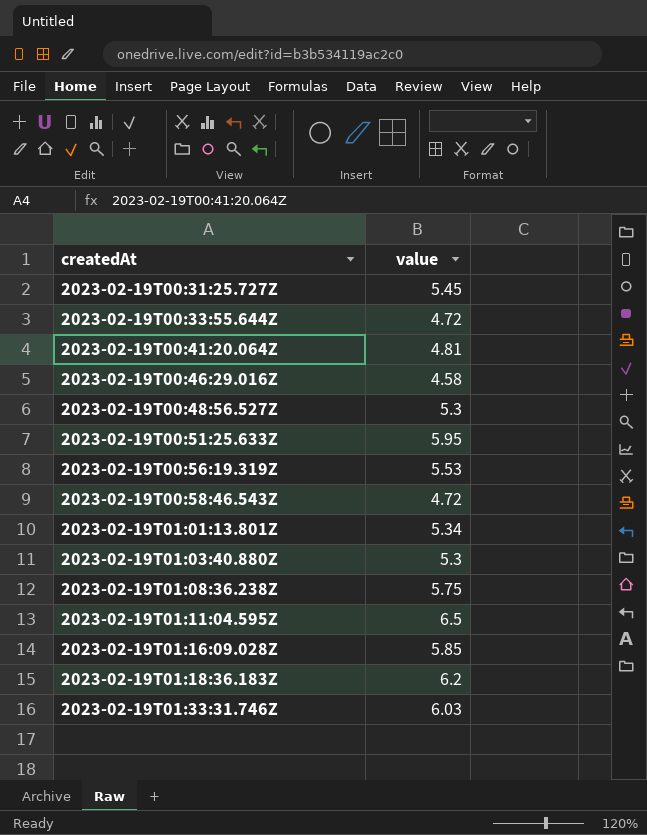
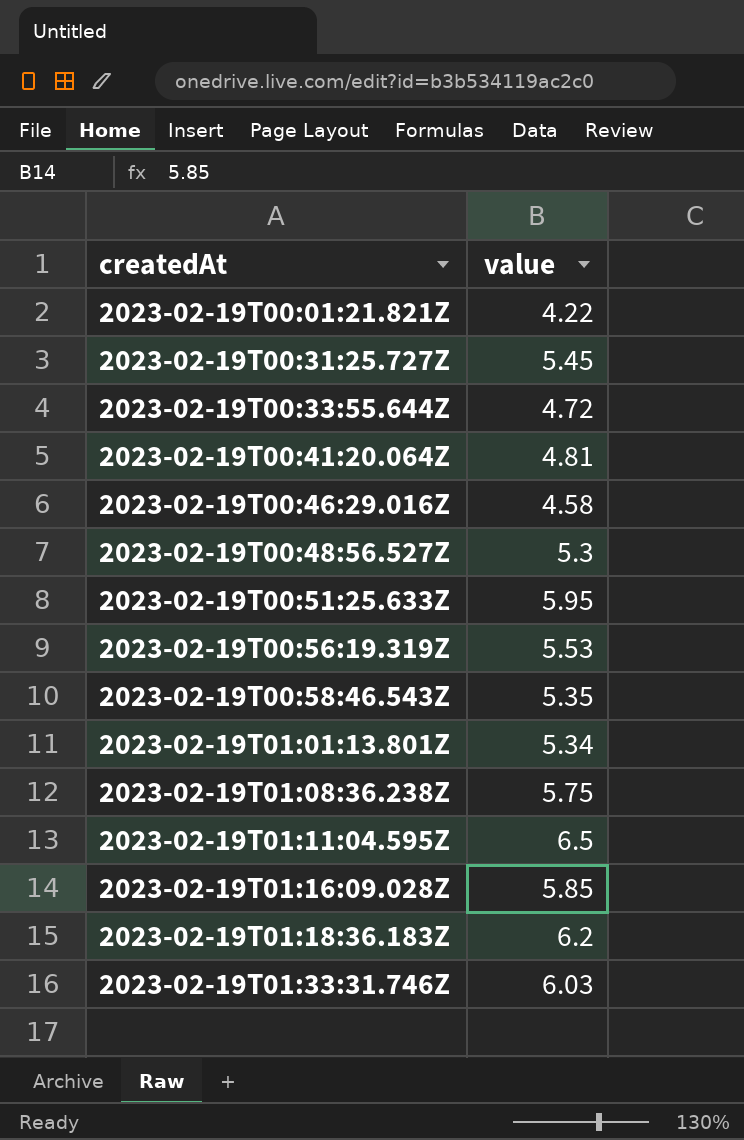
row 2023-02-19T01:03:40.880Z: 5.3 -> none
row 2023-02-19T00:01:21.821Z: none -> 4.22
2023-02-19T00:58:46.543Z | value: 4.72 -> 5.35

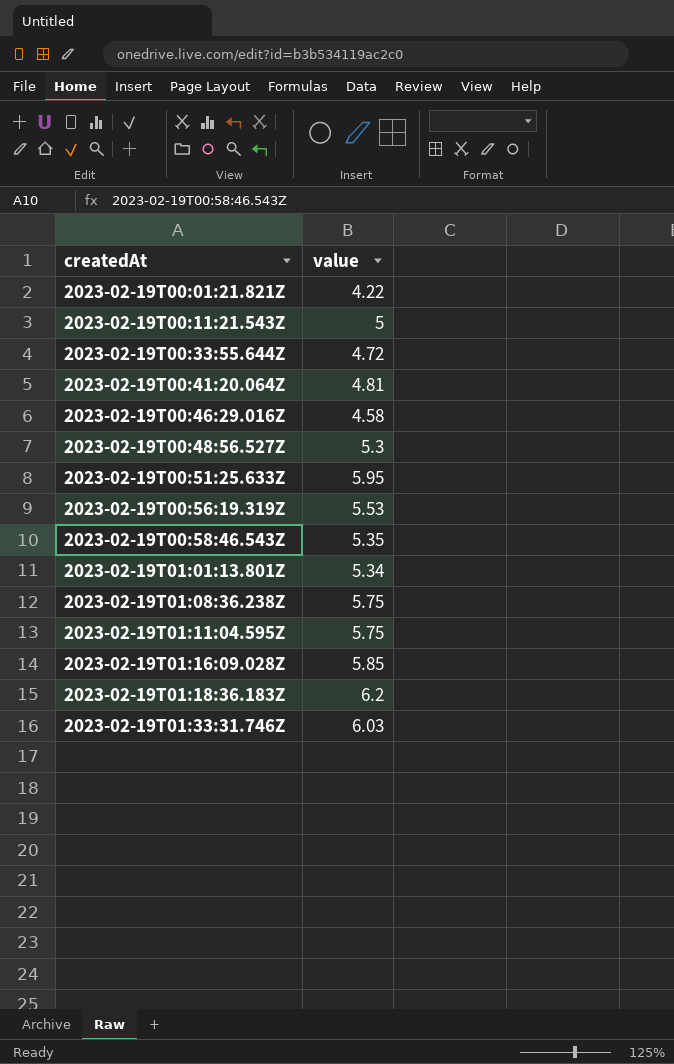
row 2023-02-19T00:31:25.727Z: 5.45 -> none
row 2023-02-19T00:11:21.543Z: none -> 5
2023-02-19T01:11:04.595Z | value: 6.5 -> 5.75

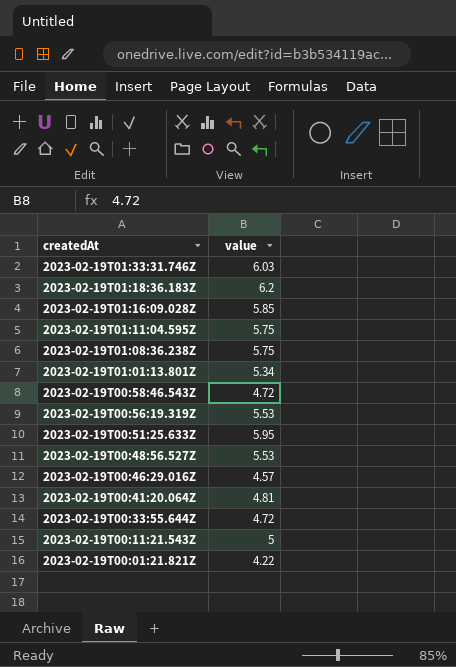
row order: createdAt ascending -> createdAt descending
2023-02-19T00:58:46.543Z | value: 5.35 -> 4.72
2023-02-19T00:48:56.527Z | value: 5.3 -> 5.53
2023-02-19T00:46:29.016Z | value: 4.58 -> 4.57

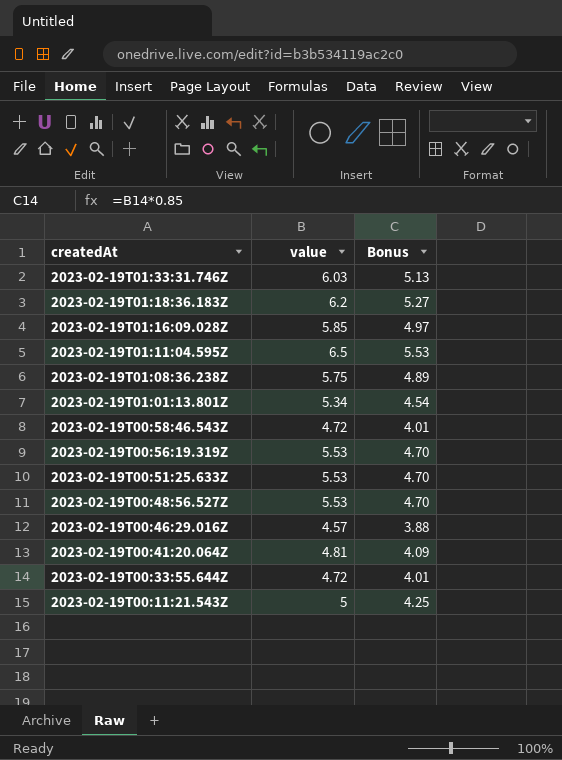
column Bonus | formula: none -> [value] * 0.85
row 2023-02-19T00:01:21.821Z: 4.22 -> none
2023-02-19T01:11:04.595Z | value: 5.75 -> 6.5
2023-02-19T00:51:25.633Z | value: 5.95 -> 5.53

